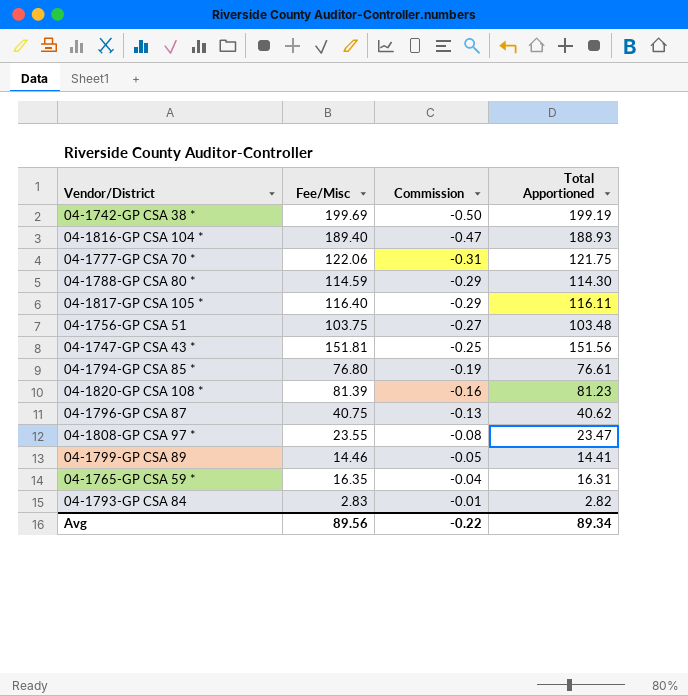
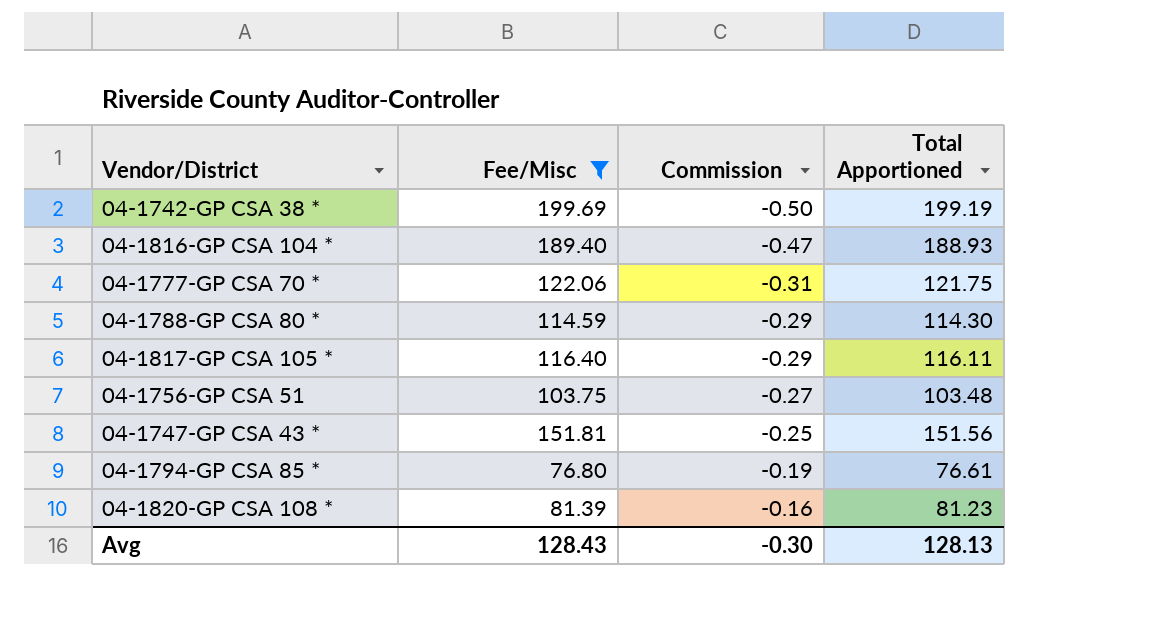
filter: none -> Fee/Misc >= 76.80
Avg | Fee/Misc: 89.56 -> 128.43
Avg | Commission: -0.22 -> -0.30
Avg | Total Apportioned: 89.34 -> 128.13

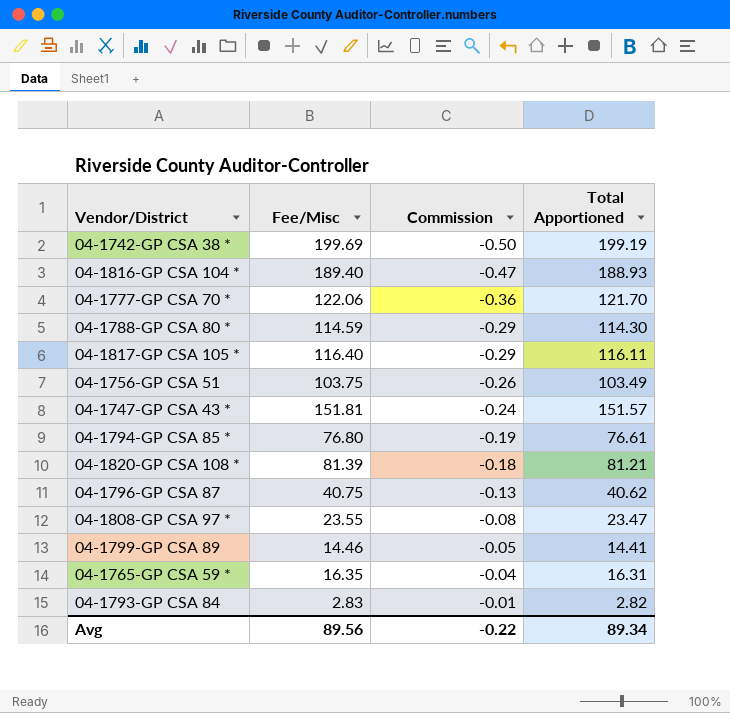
filter: Fee/Misc >= 76.80 -> none
04-1777-GP CSA 70 * | Commission: -0.31 -> -0.36
04-1777-GP CSA 70 * | Total Apportioned: 121.75 -> 121.70
04-1756-GP CSA 51 | Commission: -0.27 -> -0.26
04-1756-GP CSA 51 | Total Apportioned: 103.48 -> 103.49
04-1747-GP CSA 43 * | Commission: -0.25 -> -0.24
04-1747-GP CSA 43 * | Total Apportioned: 151.56 -> 151.57
04-1820-GP CSA 108 * | Commission: -0.16 -> -0.18
04-1820-GP CSA 108 * | Total Apportioned: 81.23 -> 81.21
Avg | Fee/Misc: 128.43 -> 89.56
Avg | Commission: -0.30 -> -0.22
Avg | Total Apportioned: 128.13 -> 89.34

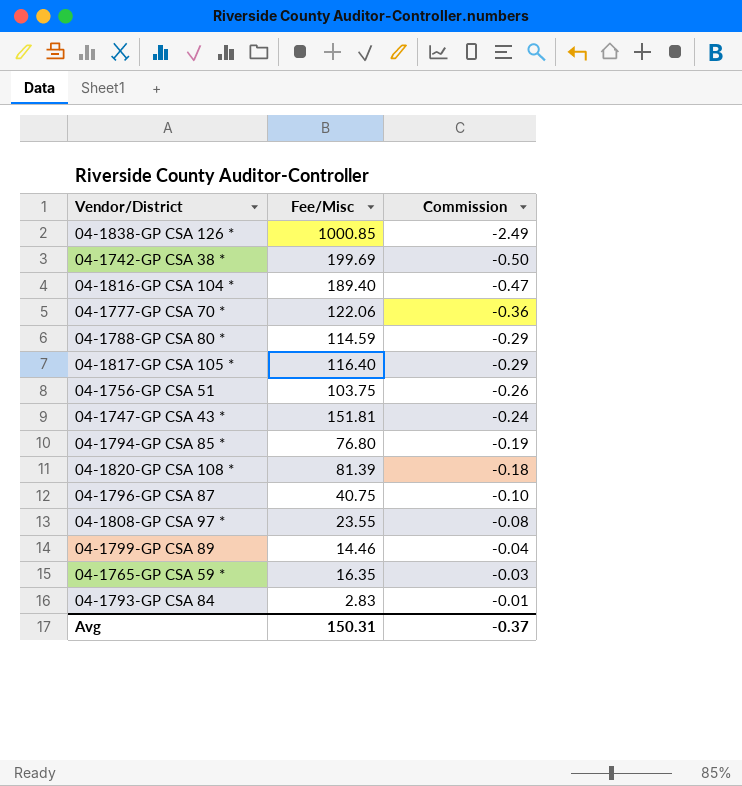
column Total Apportioned | formula: [Fee/Misc] + [Commission] -> none
row 04-1838-GP CSA 126 *: none -> 1000.85 | -2.49
04-1796-GP CSA 87 | Commission: -0.13 -> -0.10
04-1799-GP CSA 89 | Commission: -0.05 -> -0.04
04-1765-GP CSA 59 * | Commission: -0.04 -> -0.03
Avg | Fee/Misc: 89.56 -> 150.31
Avg | Commission: -0.22 -> -0.37

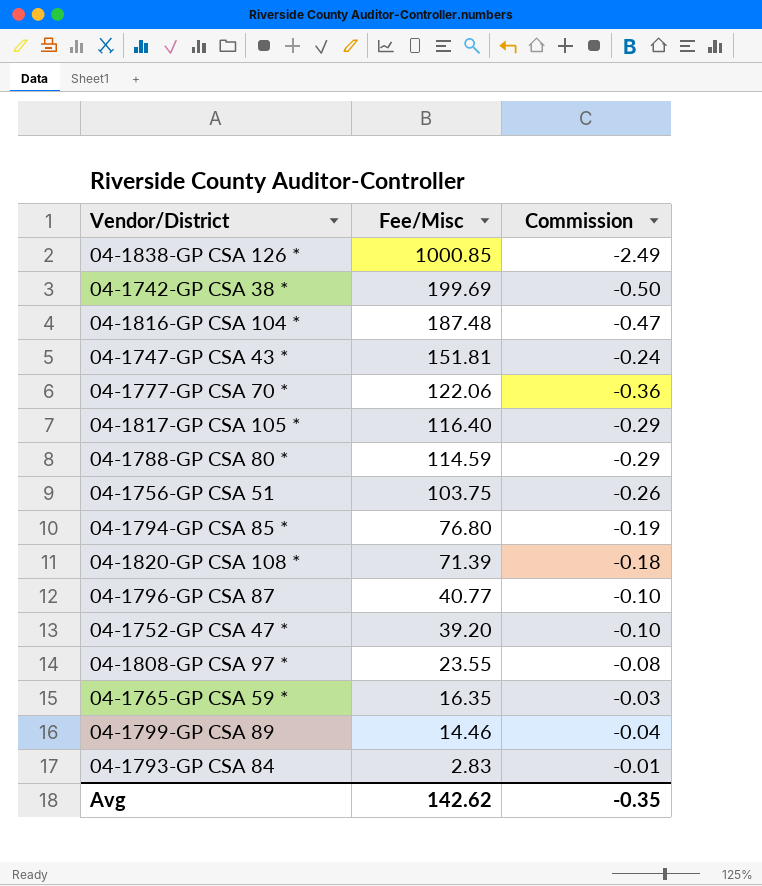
row order: Commission ascending -> Fee/Misc descending
04-1816-GP CSA 104 * | Fee/Misc: 189.40 -> 187.48
04-1820-GP CSA 108 * | Fee/Misc: 81.39 -> 71.39
04-1796-GP CSA 87 | Fee/Misc: 40.75 -> 40.77
row 04-1752-GP CSA 47 *: none -> 39.20 | -0.10
Avg | Fee/Misc: 150.31 -> 142.62
Avg | Commission: -0.37 -> -0.35

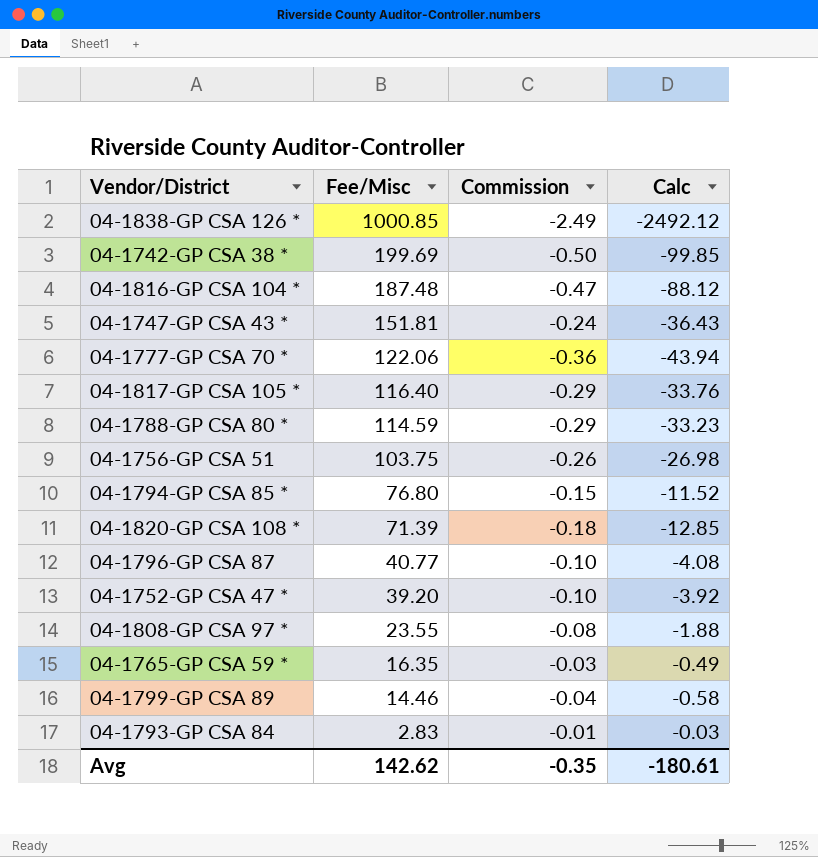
column Calc | formula: none -> [Fee/Misc] * [Commission]
04-1794-GP CSA 85 * | Commission: -0.19 -> -0.15

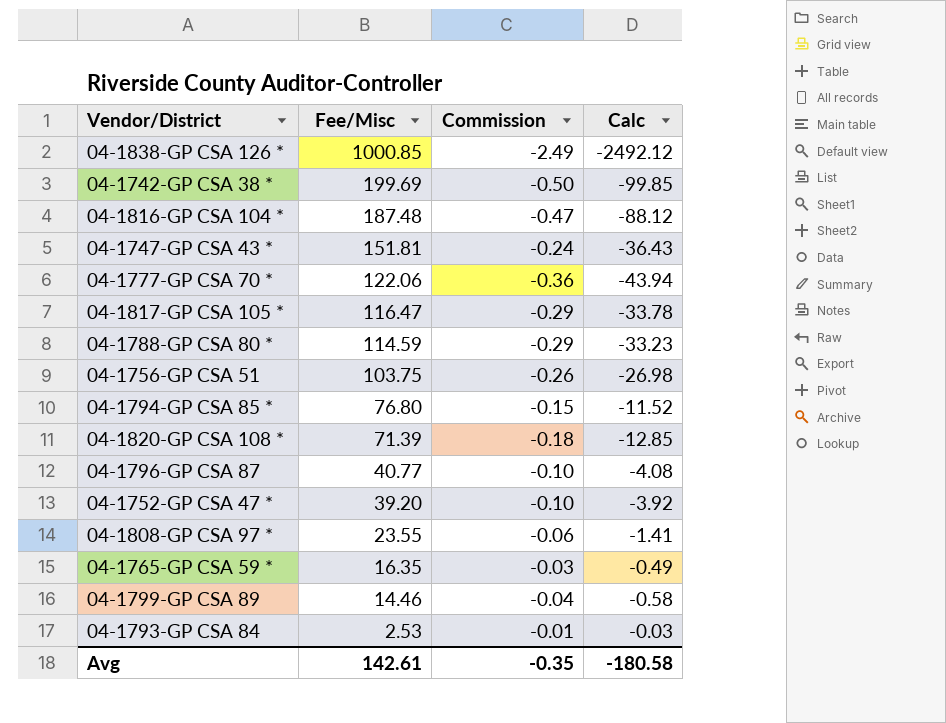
04-1817-GP CSA 105 * | Fee/Misc: 116.40 -> 116.47
04-1817-GP CSA 105 * | Calc: -33.76 -> -33.78
04-1808-GP CSA 97 * | Commission: -0.08 -> -0.06
04-1808-GP CSA 97 * | Calc: -1.88 -> -1.41
04-1793-GP CSA 84 | Fee/Misc: 2.83 -> 2.53
Avg | Fee/Misc: 142.62 -> 142.61
Avg | Calc: -180.61 -> -180.58

